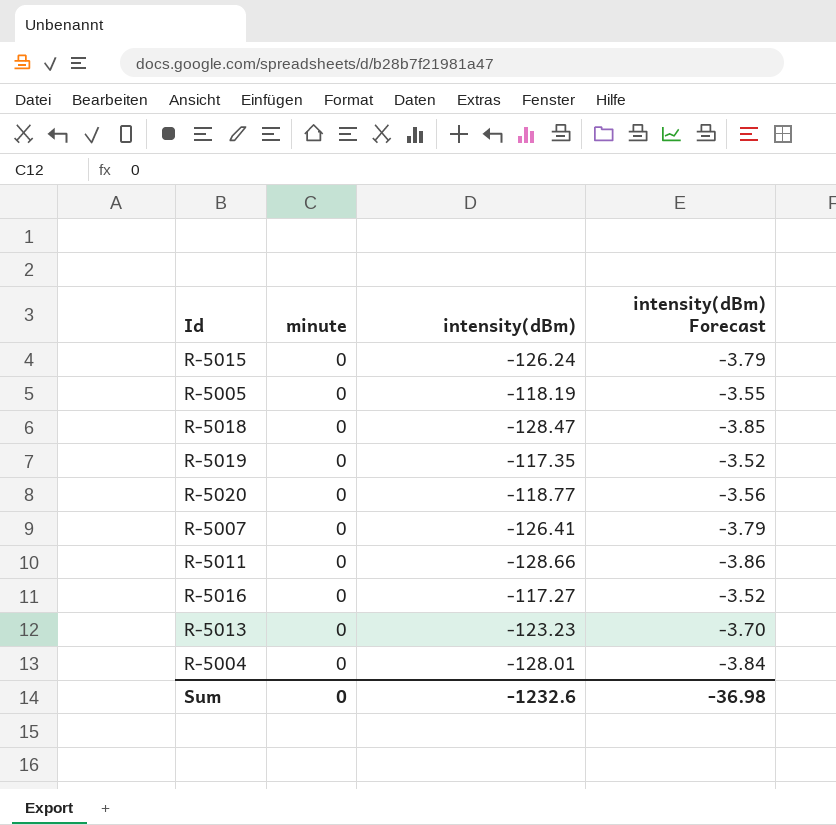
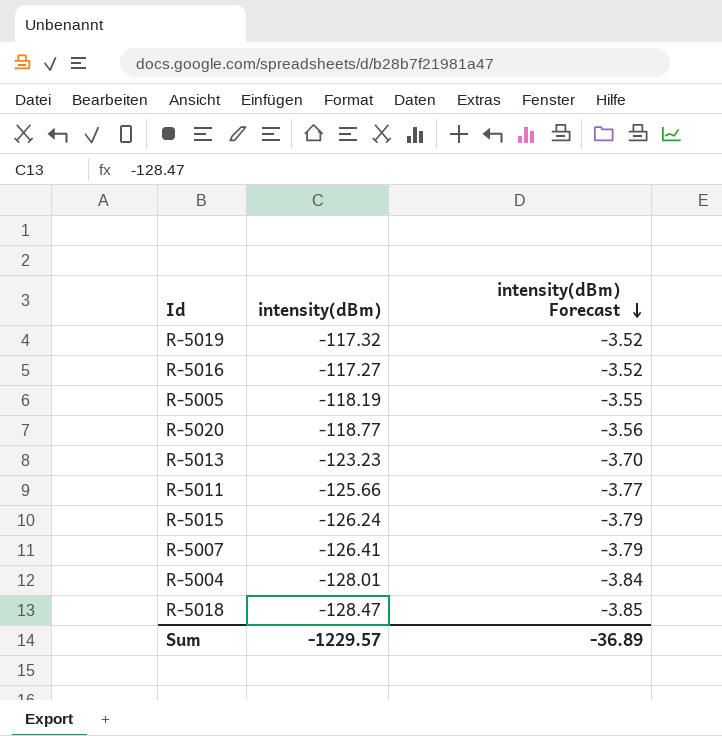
row order: none -> intensity(dBm) Forecast descending
column minute | position: 2 -> none
R-5019 | intensity(dBm): -117.35 -> -117.32
R-5011 | intensity(dBm): -128.66 -> -125.66
R-5011 | intensity(dBm) Forecast: -3.86 -> -3.77
Sum | intensity(dBm): -1232.6 -> -1229.57
Sum | intensity(dBm) Forecast: -36.98 -> -36.89

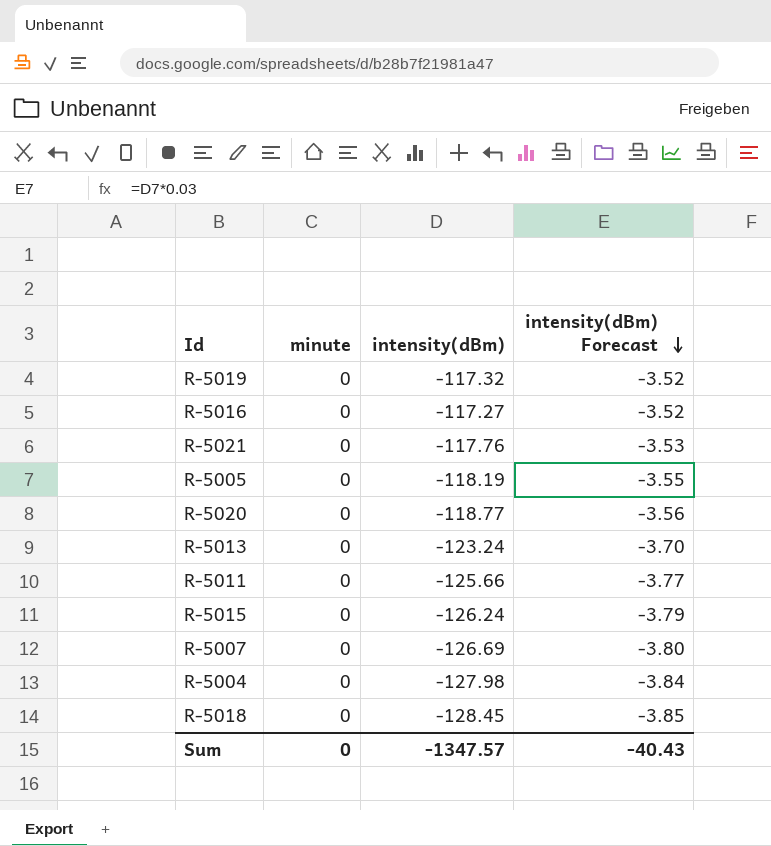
column minute | position: none -> 2
row R-5021: none -> 0 | -117.76 | -3.53
R-5013 | intensity(dBm): -123.23 -> -123.24
R-5007 | intensity(dBm): -126.41 -> -126.69
R-5007 | intensity(dBm) Forecast: -3.79 -> -3.80
R-5004 | intensity(dBm): -128.01 -> -127.98
R-5018 | intensity(dBm): -128.47 -> -128.45
Sum | intensity(dBm): -1229.57 -> -1347.57
Sum | intensity(dBm) Forecast: -36.89 -> -40.43

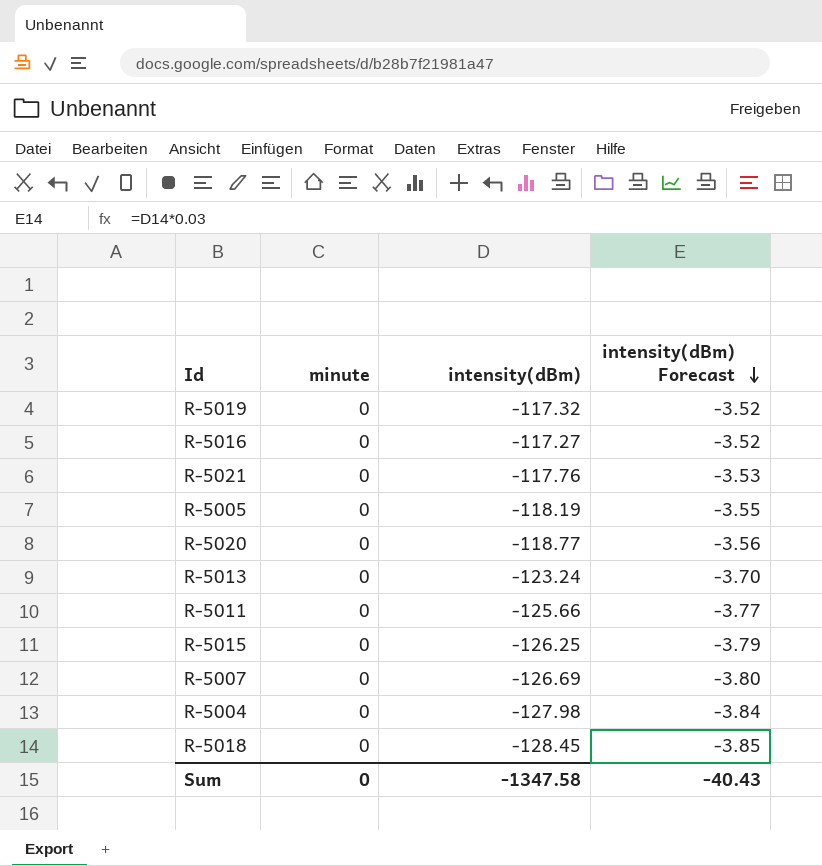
R-5015 | intensity(dBm): -126.24 -> -126.25
Sum | intensity(dBm): -1347.57 -> -1347.58

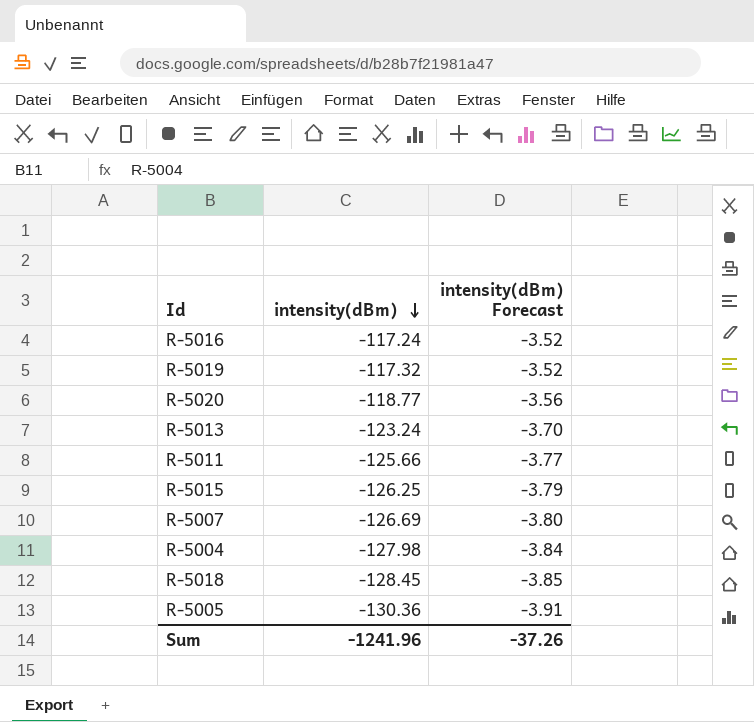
row order: intensity(dBm) Forecast descending -> intensity(dBm) descending
column minute | position: 2 -> none
row R-5021: 0 | -117.76 | -3.53 -> none
R-5016 | intensity(dBm): -117.27 -> -117.24
R-5005 | intensity(dBm): -118.19 -> -130.36
R-5005 | intensity(dBm) Forecast: -3.55 -> -3.91
Sum | intensity(dBm): -1347.58 -> -1241.96
Sum | intensity(dBm) Forecast: -40.43 -> -37.26

